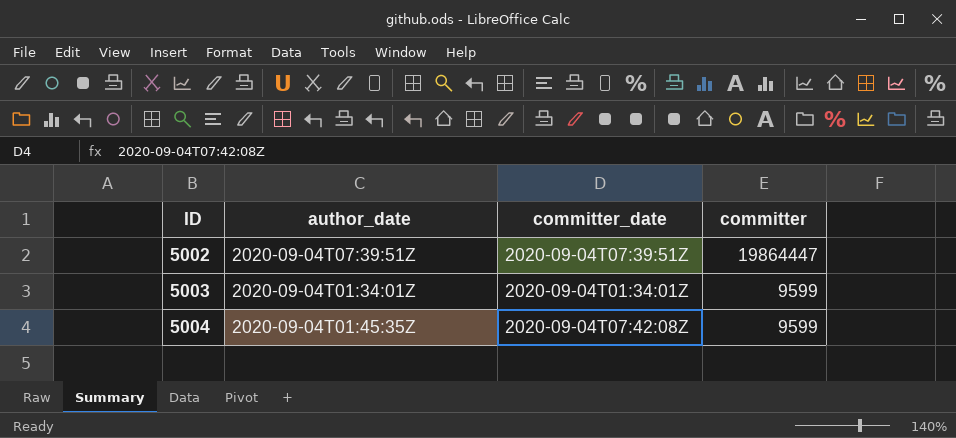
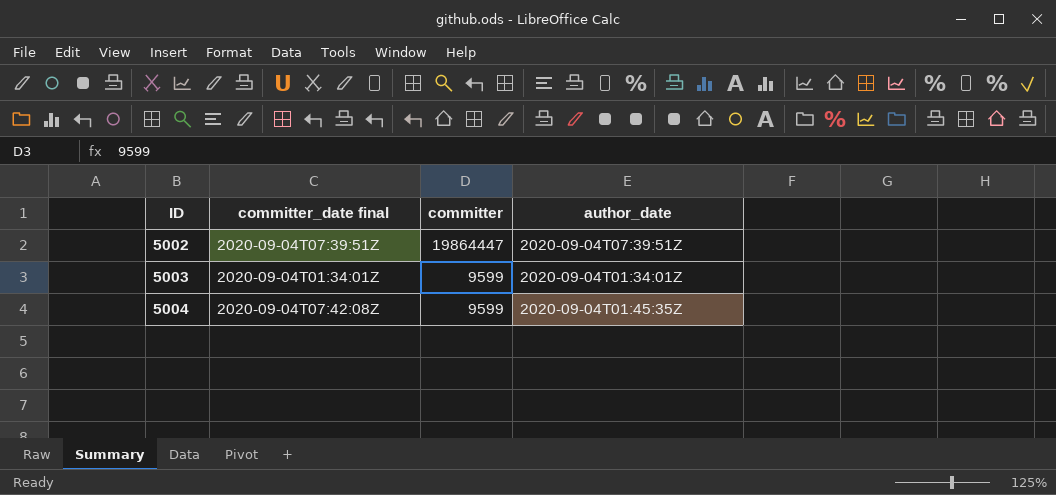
column name: committer_date -> committer_date final
column author_date | position: 2 -> 4

